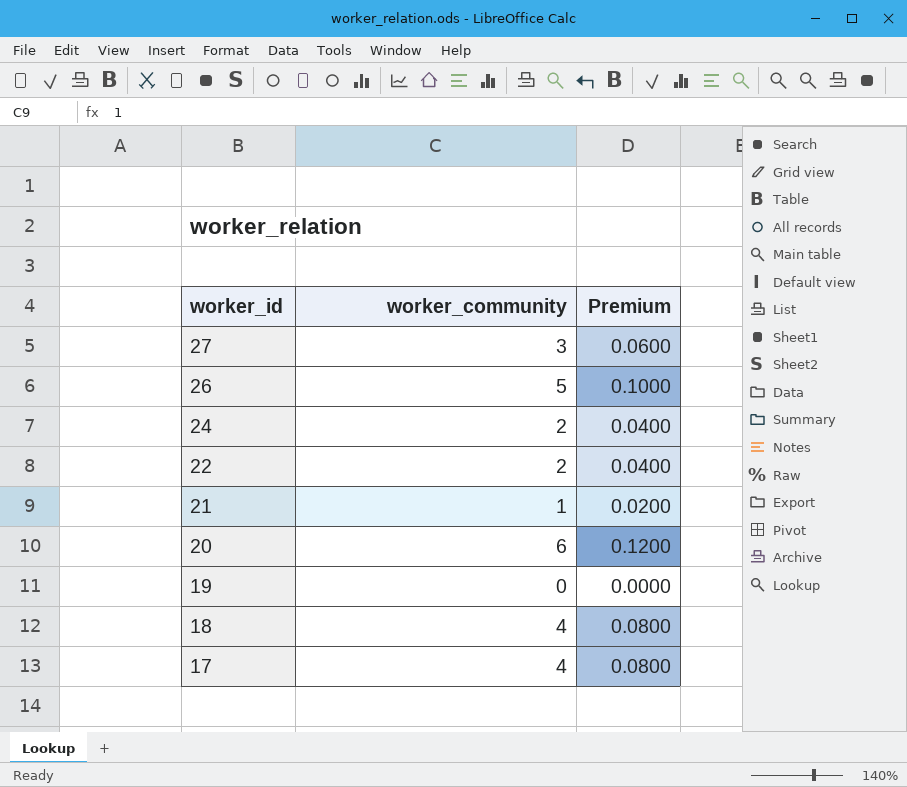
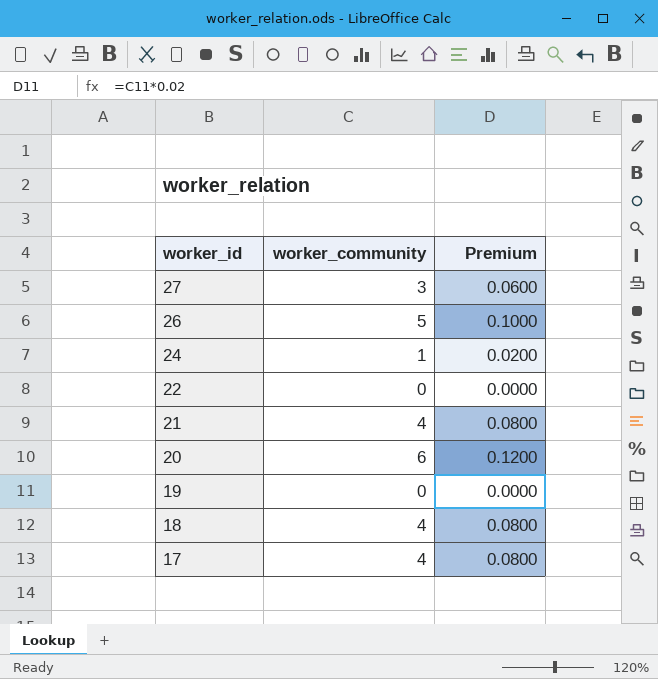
24 | worker_community: 2 -> 1
24 | Premium: 0.0400 -> 0.0200
22 | worker_community: 2 -> 0
22 | Premium: 0.0400 -> 0.0000
21 | worker_community: 1 -> 4
21 | Premium: 0.0200 -> 0.0800

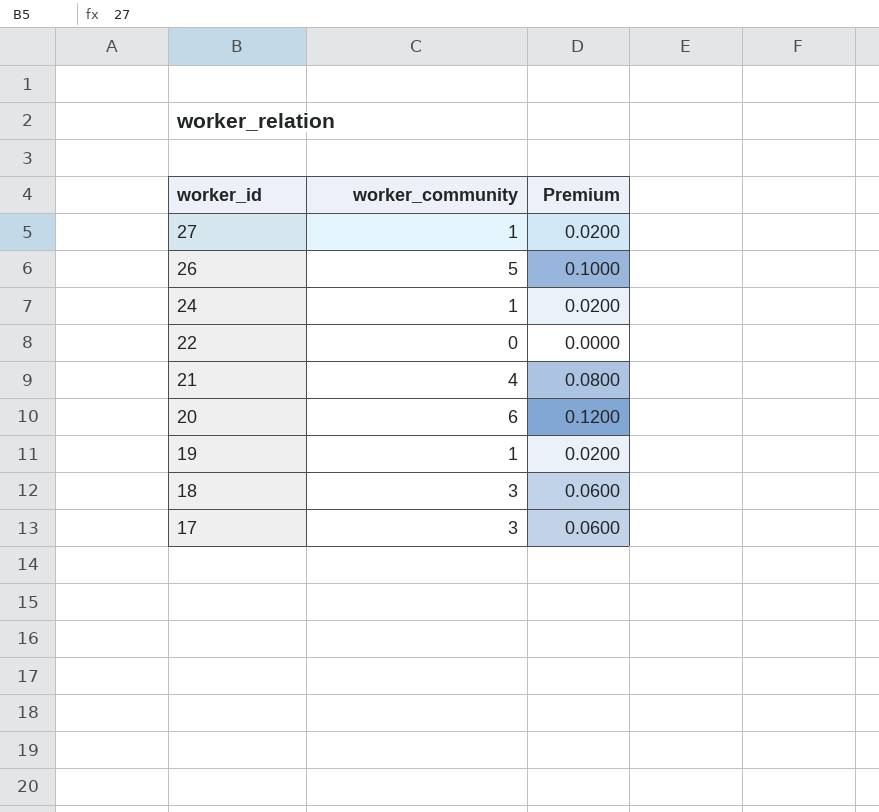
27 | worker_community: 3 -> 1
27 | Premium: 0.0600 -> 0.0200
19 | worker_community: 0 -> 1
19 | Premium: 0.0000 -> 0.0200
18 | worker_community: 4 -> 3
18 | Premium: 0.0800 -> 0.0600
17 | worker_community: 4 -> 3
17 | Premium: 0.0800 -> 0.0600

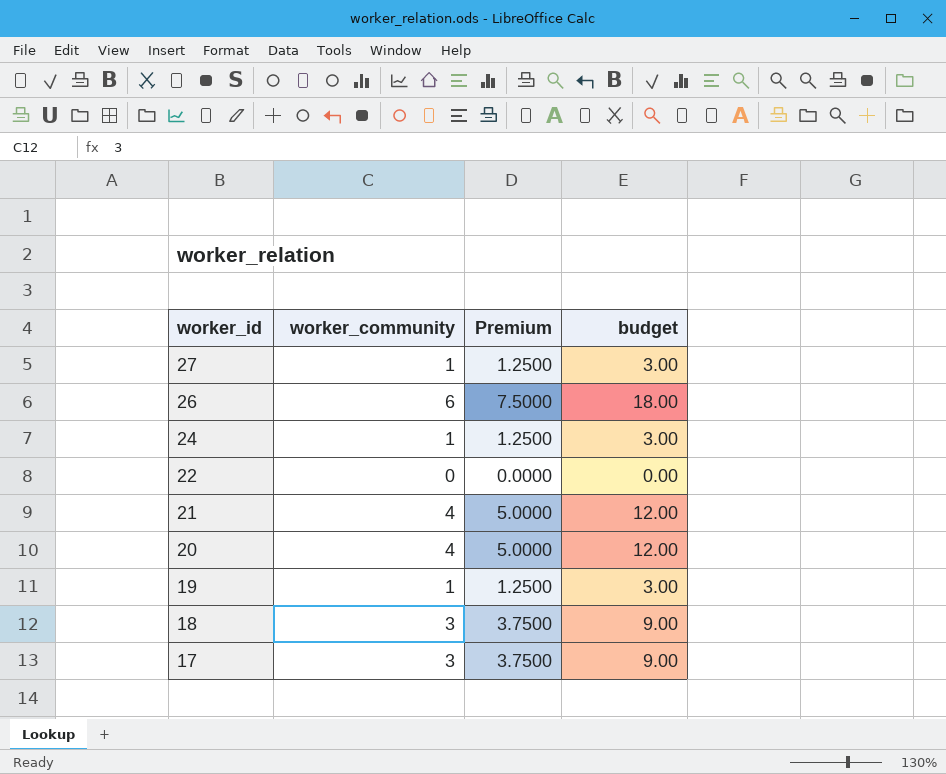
column Premium | formula: [worker_community] * 0.02 -> [worker_community] * 1.25
column budget | formula: none -> [worker_community] * 3
26 | worker_community: 5 -> 6
20 | worker_community: 6 -> 4

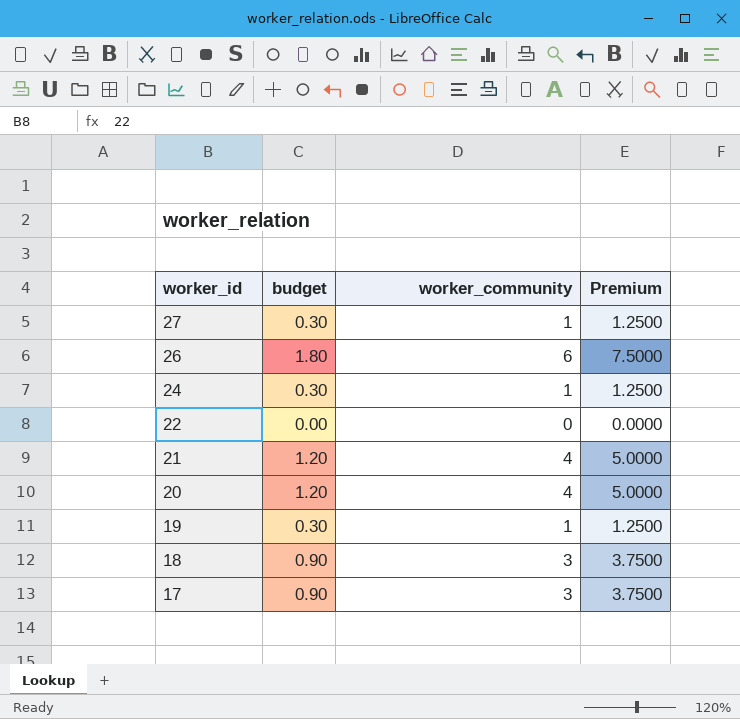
column budget | formula: [worker_community] * 3 -> [worker_community] * 0.3
column budget | position: 4 -> 2

